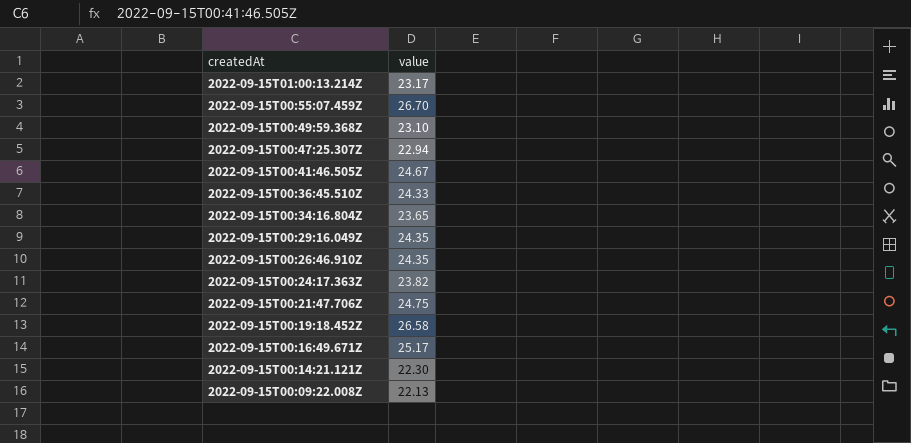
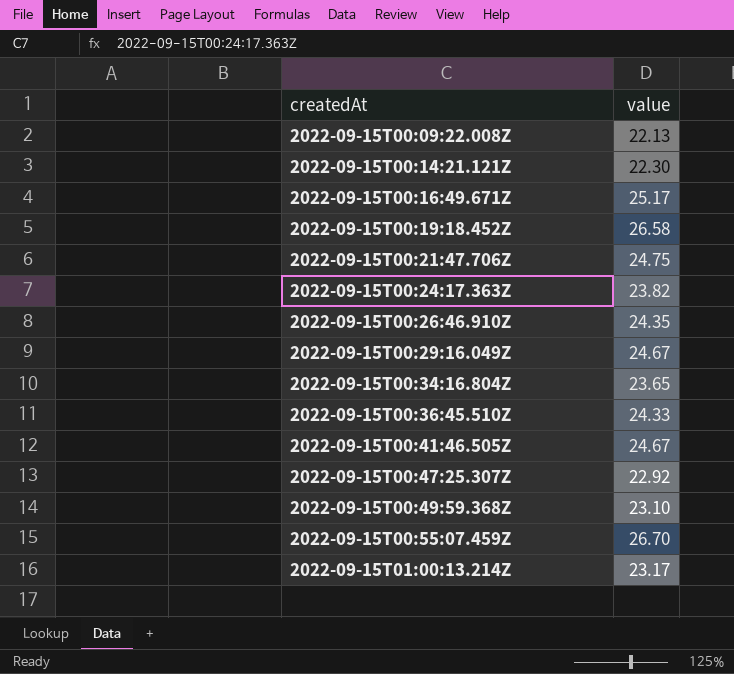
row order: createdAt descending -> createdAt ascending
2022-09-15T00:29:16.049Z | value: 24.35 -> 24.67
2022-09-15T00:47:25.307Z | value: 22.94 -> 22.92

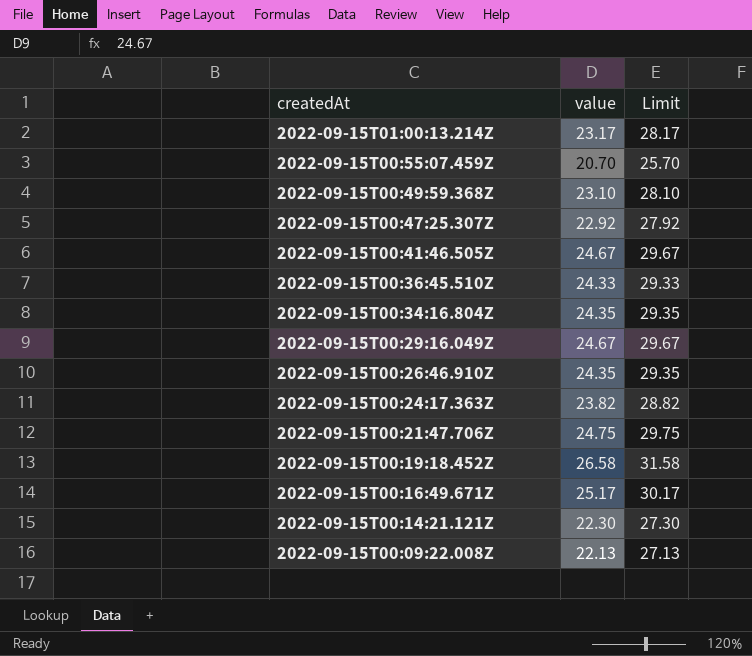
row order: createdAt ascending -> createdAt descending
column Limit | formula: none -> [value] + 5
2022-09-15T00:55:07.459Z | value: 26.70 -> 20.70
2022-09-15T00:34:16.804Z | value: 23.65 -> 24.35

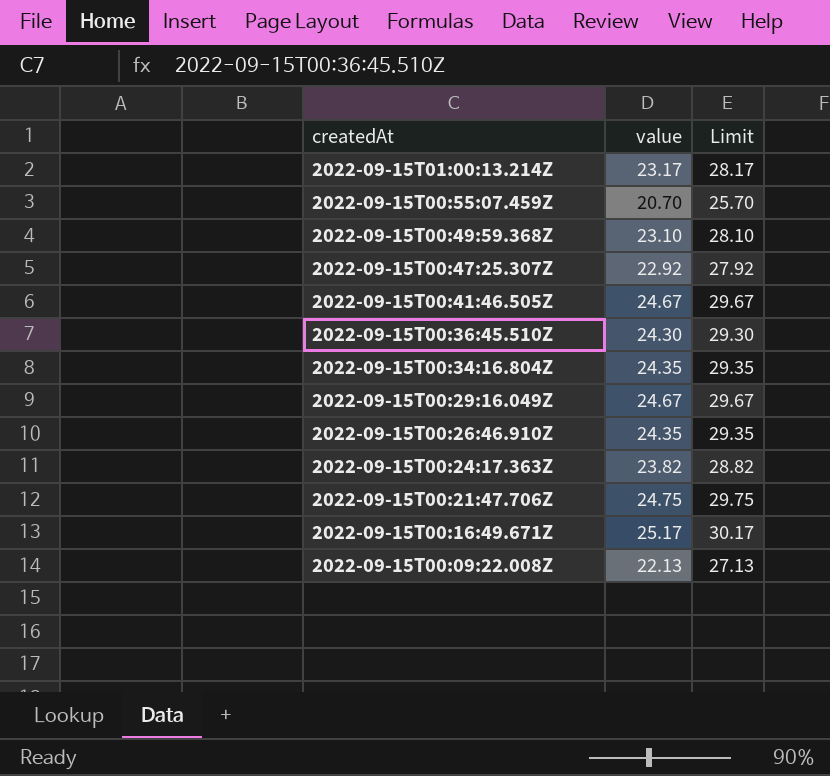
row 2022-09-15T00:19:18.452Z: 26.58 | 31.58 -> none
row 2022-09-15T00:14:21.121Z: 22.30 | 27.30 -> none
2022-09-15T00:36:45.510Z | value: 24.33 -> 24.30
2022-09-15T00:36:45.510Z | Limit: 29.33 -> 29.30

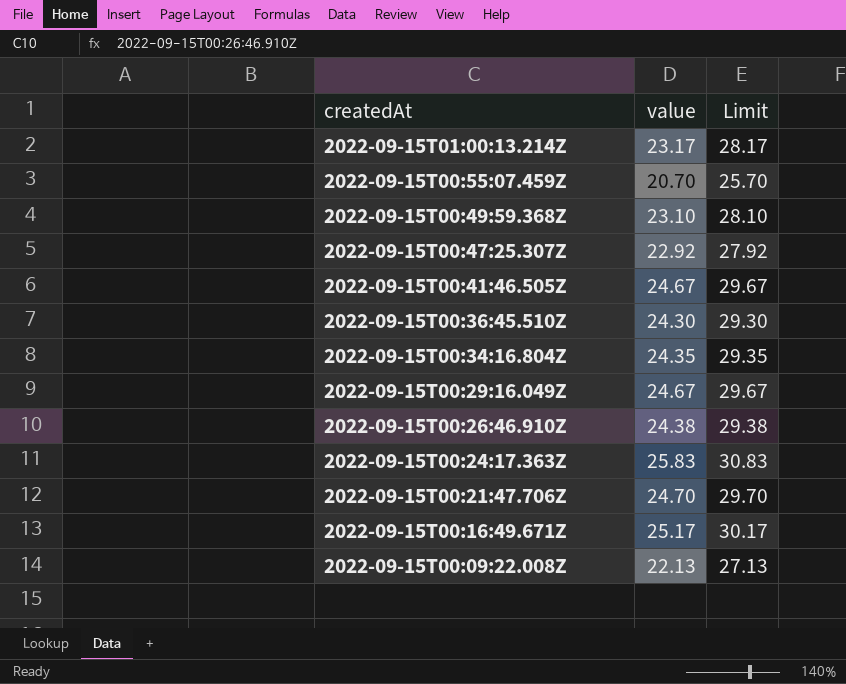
2022-09-15T00:26:46.910Z | value: 24.35 -> 24.38
2022-09-15T00:26:46.910Z | Limit: 29.35 -> 29.38
2022-09-15T00:24:17.363Z | value: 23.82 -> 25.83
2022-09-15T00:24:17.363Z | Limit: 28.82 -> 30.83
2022-09-15T00:21:47.706Z | value: 24.75 -> 24.70
2022-09-15T00:21:47.706Z | Limit: 29.75 -> 29.70

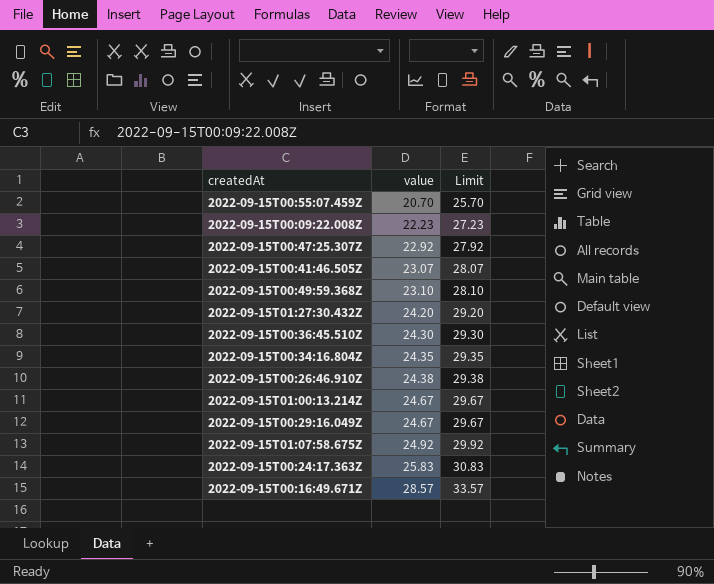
row order: createdAt descending -> value ascending
row 2022-09-15T00:21:47.706Z: 24.70 | 29.70 -> none
2022-09-15T00:09:22.008Z | value: 22.13 -> 22.23
2022-09-15T00:09:22.008Z | Limit: 27.13 -> 27.23
2022-09-15T00:41:46.505Z | value: 24.67 -> 23.07
2022-09-15T00:41:46.505Z | Limit: 29.67 -> 28.07
row 2022-09-15T01:27:30.432Z: none -> 24.20 | 29.20
2022-09-15T01:00:13.214Z | value: 23.17 -> 24.67
2022-09-15T01:00:13.214Z | Limit: 28.17 -> 29.67
row 2022-09-15T01:07:58.675Z: none -> 24.92 | 29.92
2022-09-15T00:16:49.671Z | value: 25.17 -> 28.57
2022-09-15T00:16:49.671Z | Limit: 30.17 -> 33.57

